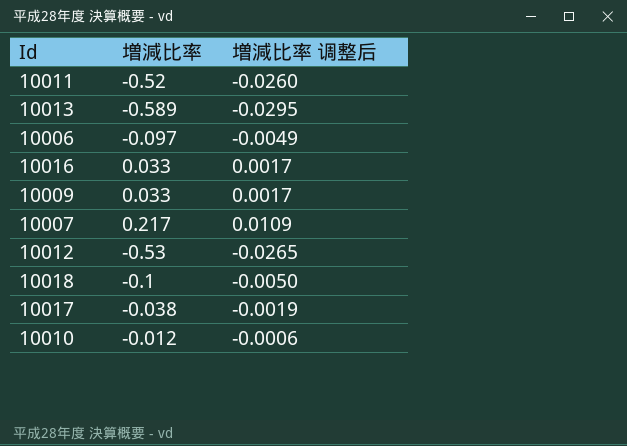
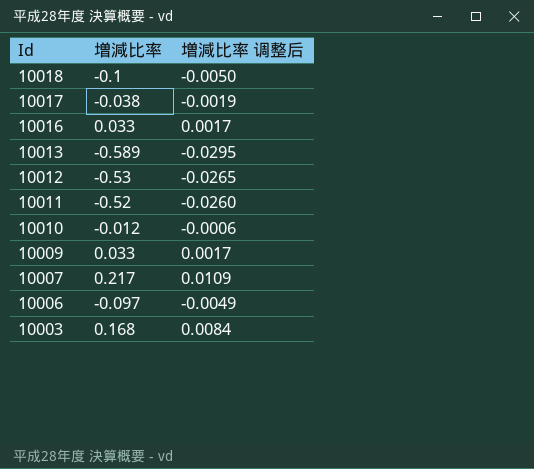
row order: none -> Id descending
row 10003: none -> 0.168 | 0.0084

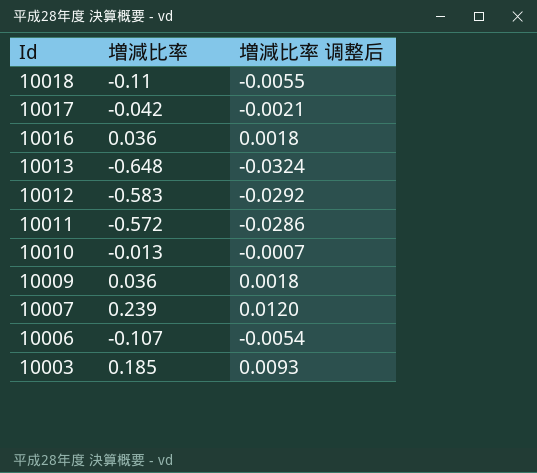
10018 | 増減比率: -0.1 -> -0.11
10018 | 増減比率 调整后: -0.0050 -> -0.0055
10017 | 増減比率: -0.038 -> -0.042
10017 | 増減比率 调整后: -0.0019 -> -0.0021
10016 | 増減比率: 0.033 -> 0.036
10016 | 増減比率 调整后: 0.0017 -> 0.0018
10013 | 増減比率: -0.589 -> -0.648
10013 | 増減比率 调整后: -0.0295 -> -0.0324
10012 | 増減比率: -0.53 -> -0.583
10012 | 増減比率 调整后: -0.0265 -> -0.0292
10011 | 増減比率: -0.52 -> -0.572
10011 | 増減比率 调整后: -0.0260 -> -0.0286
10010 | 増減比率: -0.012 -> -0.013
10010 | 増減比率 调整后: -0.0006 -> -0.0007
10009 | 増減比率: 0.033 -> 0.036
10009 | 増減比率 调整后: 0.0017 -> 0.0018
10007 | 増減比率: 0.217 -> 0.239
10007 | 増減比率 调整后: 0.0109 -> 0.0120
10006 | 増減比率: -0.097 -> -0.107
10006 | 増減比率 调整后: -0.0049 -> -0.0054
10003 | 増減比率: 0.168 -> 0.185
10003 | 増減比率 调整后: 0.0084 -> 0.0093

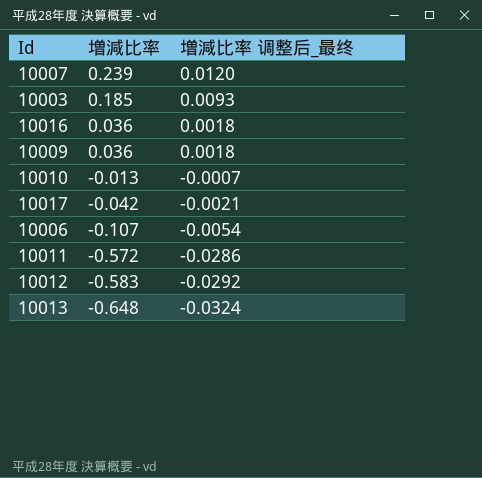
row order: Id descending -> 増減比率 descending
column name: 増減比率 调整后 -> 増減比率 调整后_最终
row 10018: -0.11 | -0.0055 -> none

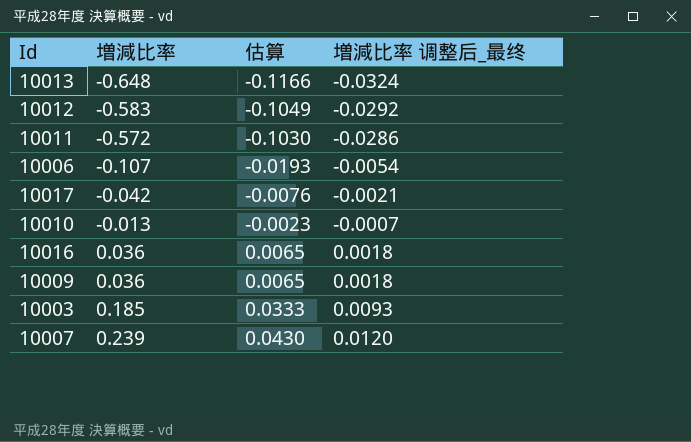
row order: 増減比率 descending -> 増減比率 ascending
column 估算 | formula: none -> [増減比率] * 0.18

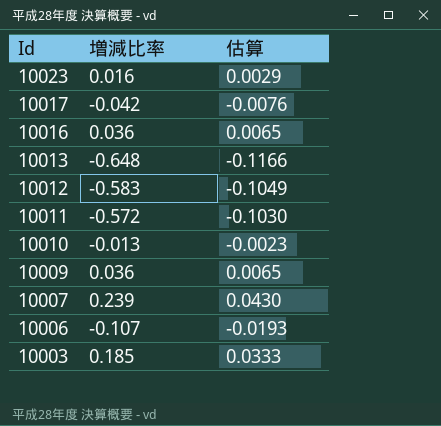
row order: 増減比率 ascending -> Id descending
column 増減比率 调整后_最终 | formula: [増減比率] * 0.05 -> none
row 10023: none -> 0.016 | 0.0029

